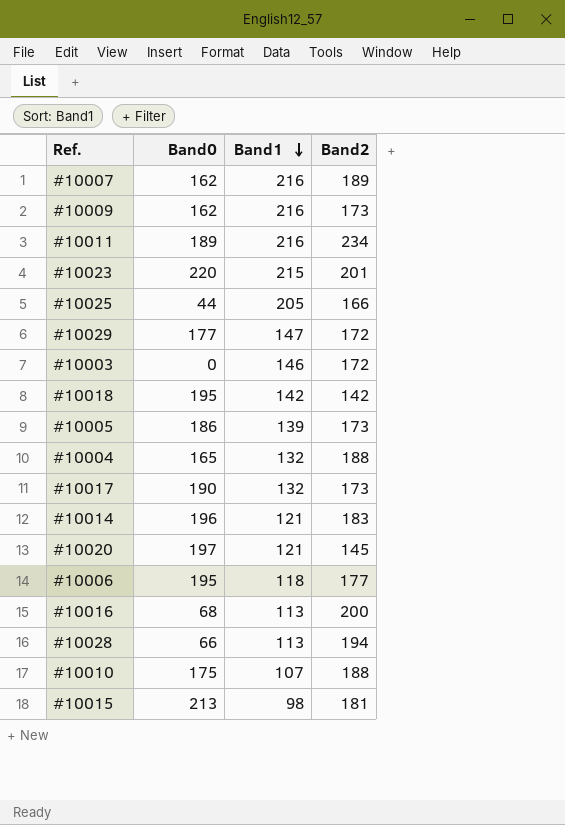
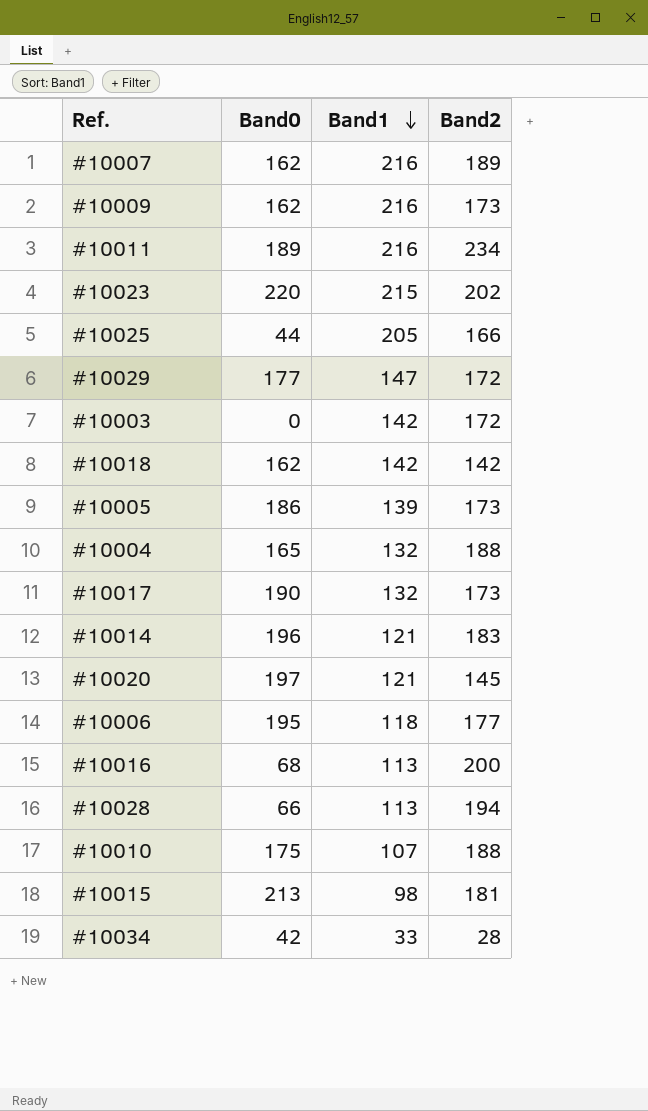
#10023 | Band2: 201 -> 202
#10003 | Band1: 146 -> 142
#10018 | Band0: 195 -> 162
row #10034: none -> 42 | 33 | 28

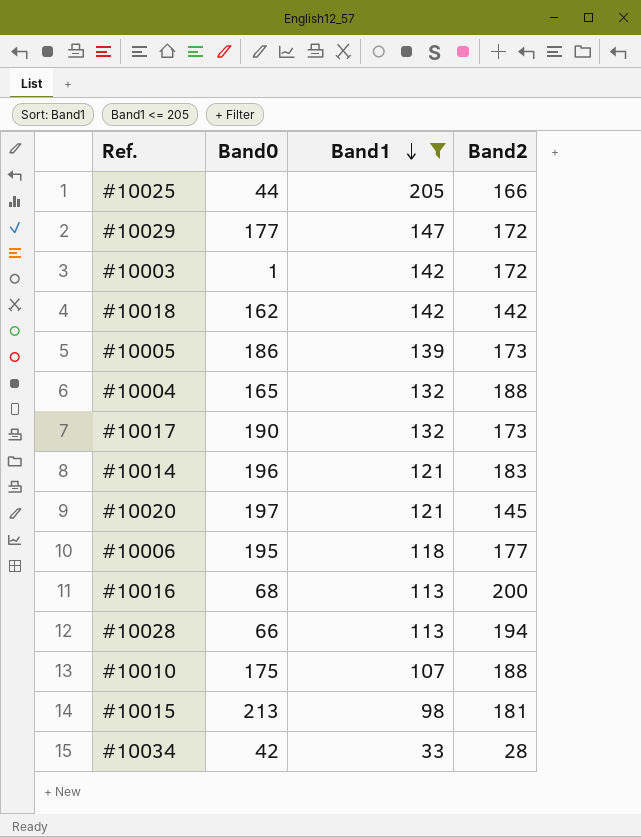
filter: none -> Band1 <= 205
#10003 | Band0: 0 -> 1

